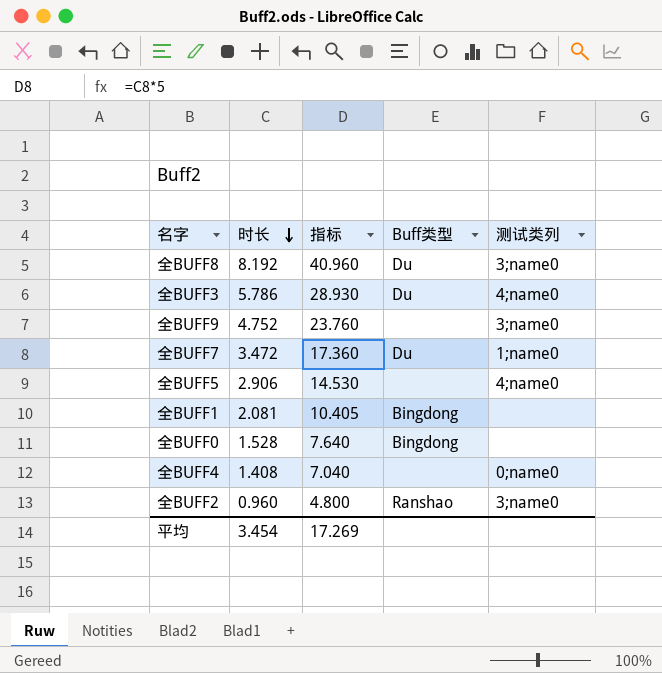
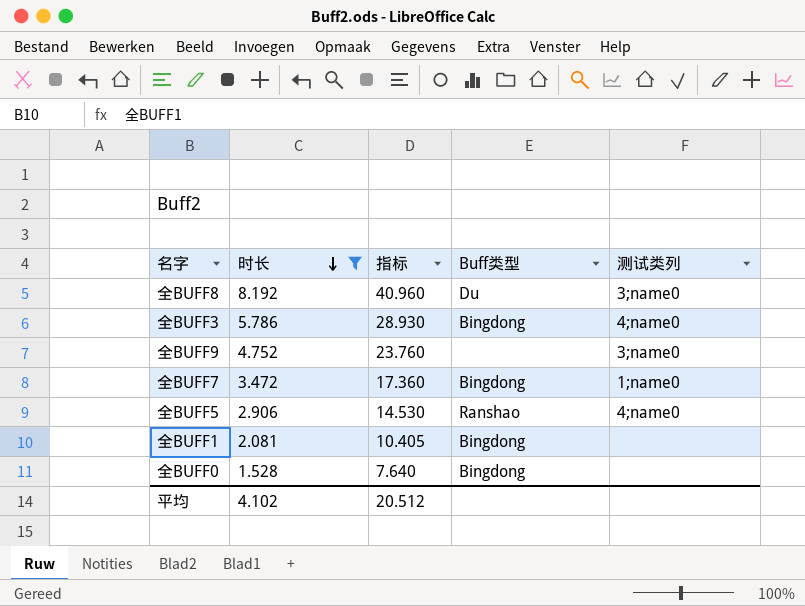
filter: none -> 时长 >= 1.528
全BUFF3 | Buff类型: Du -> Bingdong
全BUFF7 | Buff类型: Du -> Bingdong
全BUFF5 | Buff类型: none -> Ranshao
平均 | 时长: 3.454 -> 4.102
平均 | 指标: 17.269 -> 20.512

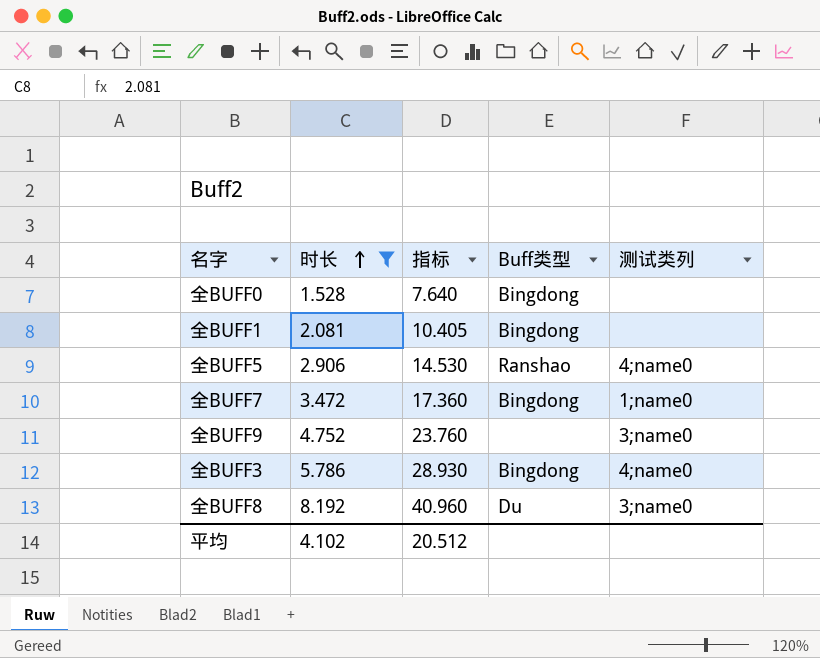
row order: 时长 descending -> 时长 ascending

